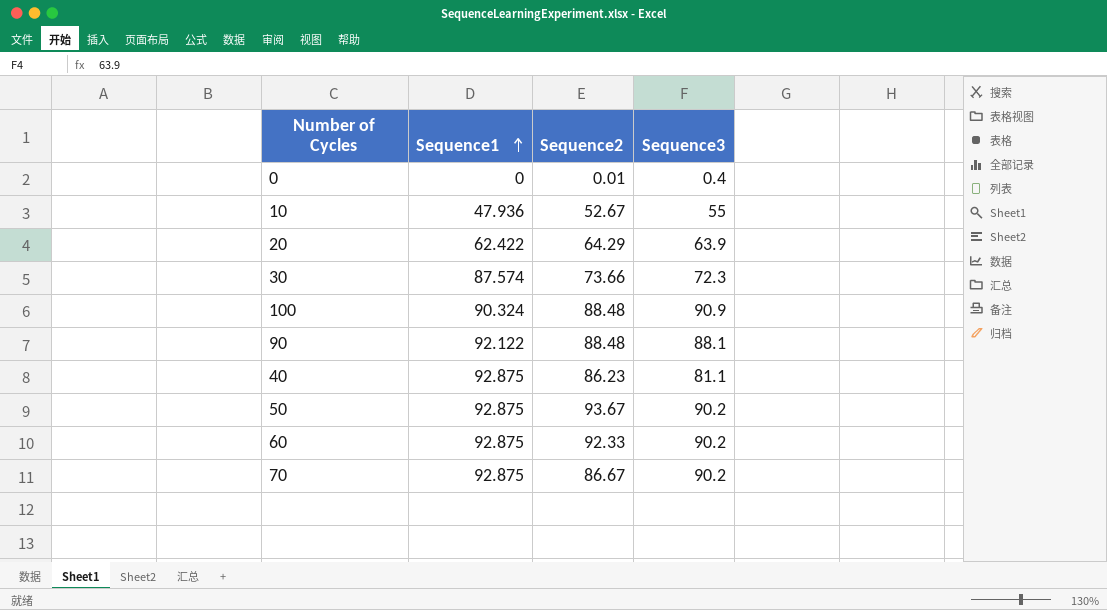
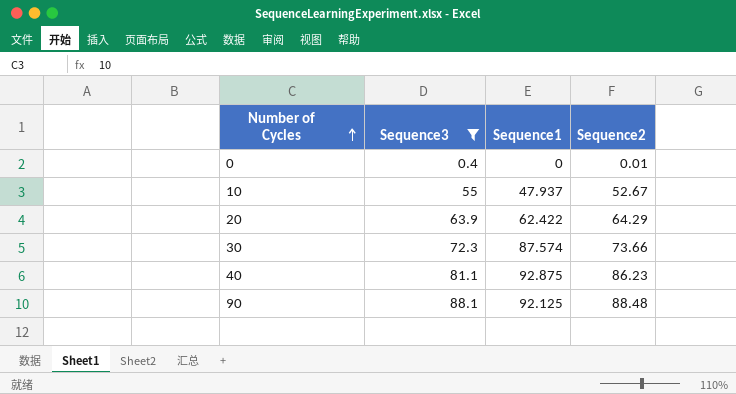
filter: none -> Sequence3 <= 88.1
row order: Sequence1 ascending -> Number of Cycles ascending
column Sequence3 | position: 4 -> 2
10 | Sequence1: 47.936 -> 47.937
90 | Sequence1: 92.122 -> 92.125

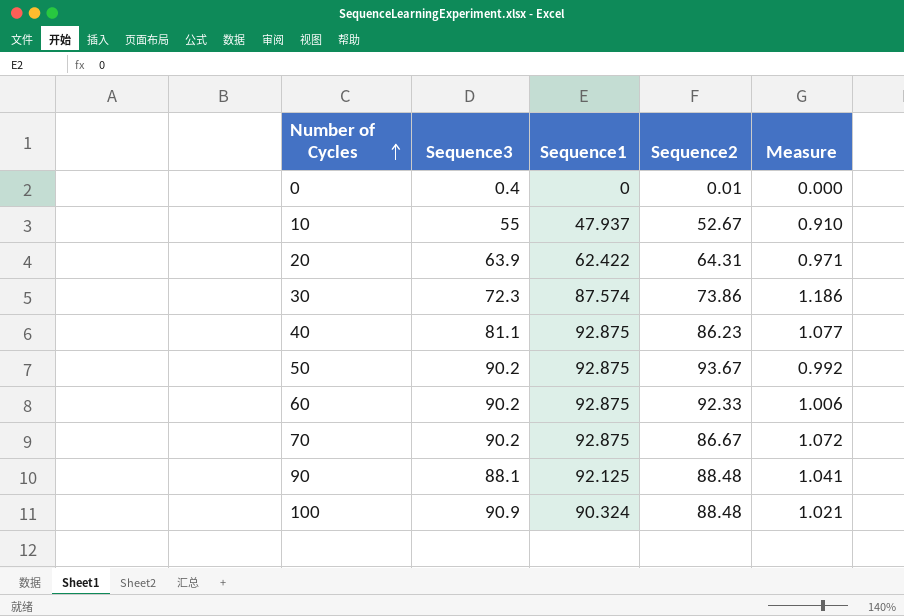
filter: Sequence3 <= 88.1 -> none
column Measure | formula: none -> [Sequence1] / [Sequence2]
20 | Sequence2: 64.29 -> 64.31
30 | Sequence2: 73.66 -> 73.86

